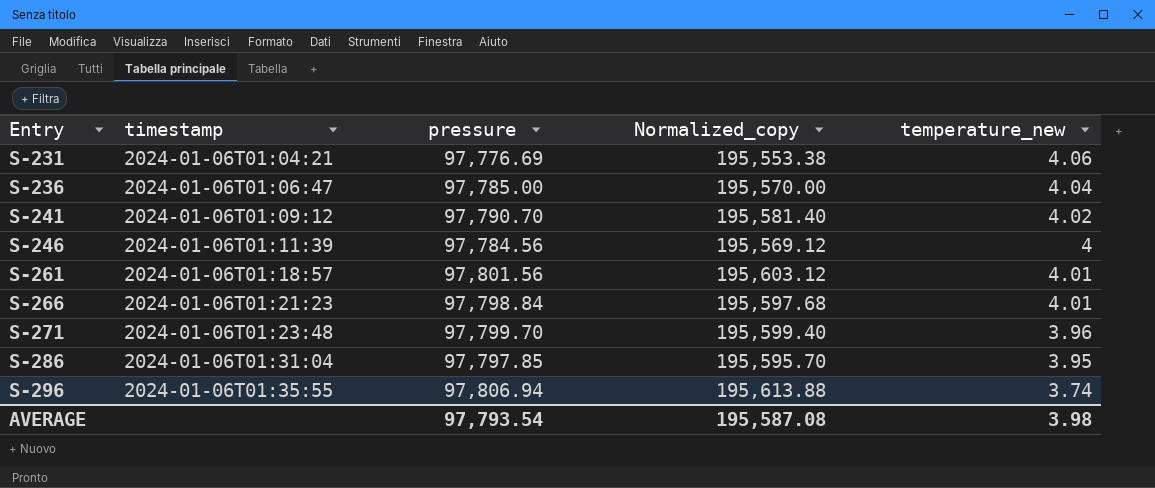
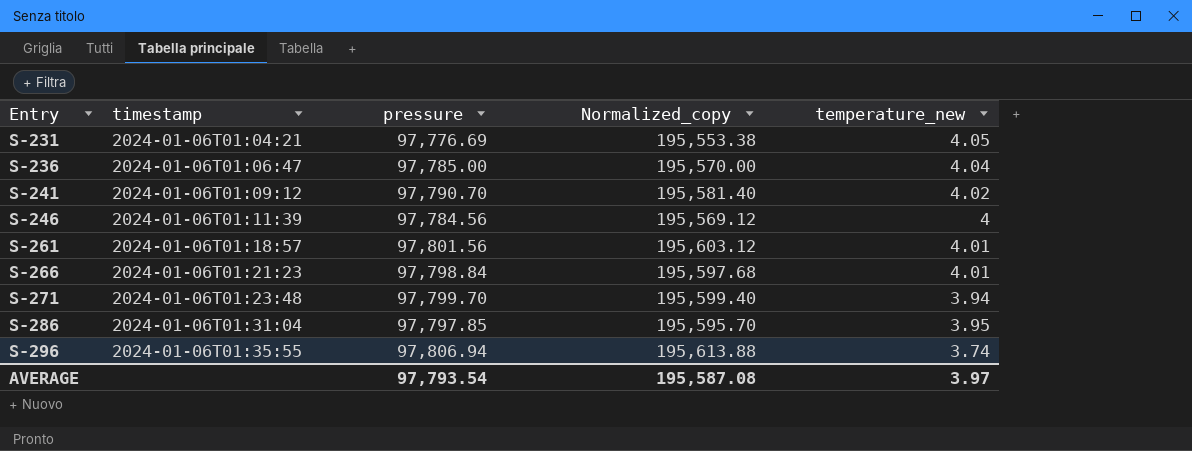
S-231 | temperature_new: 4.06 -> 4.05
S-271 | temperature_new: 3.96 -> 3.94
AVERAGE | temperature_new: 3.98 -> 3.97

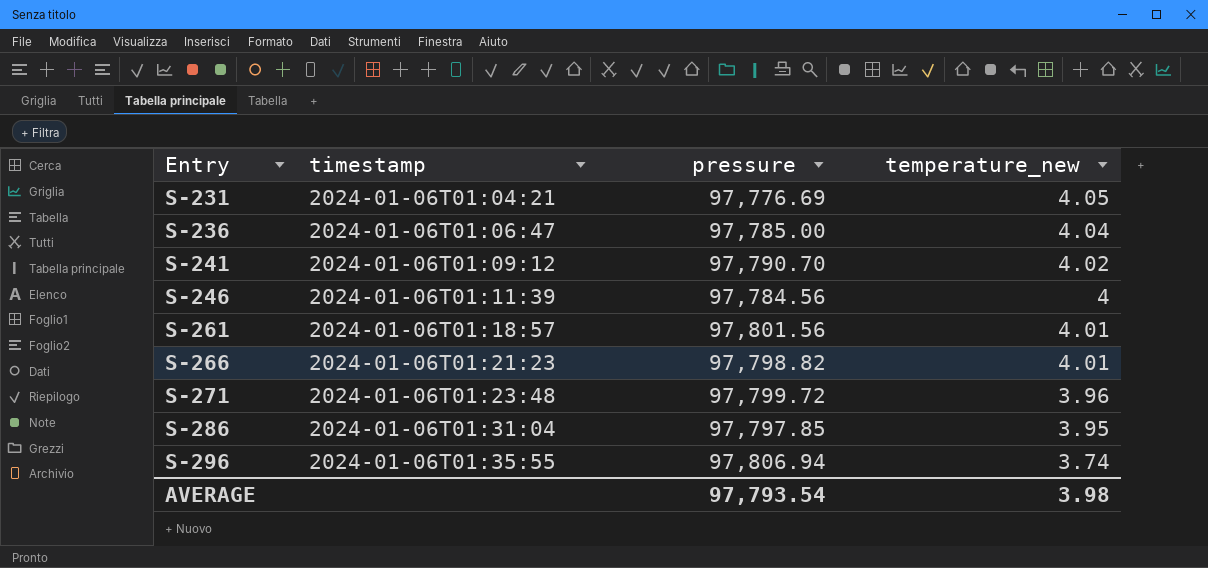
column Normalized_copy | formula: [pressure] * 2 -> none
S-266 | pressure: 97,798.84 -> 97,798.82
S-271 | pressure: 97,799.70 -> 97,799.72
S-271 | temperature_new: 3.94 -> 3.96
AVERAGE | temperature_new: 3.97 -> 3.98

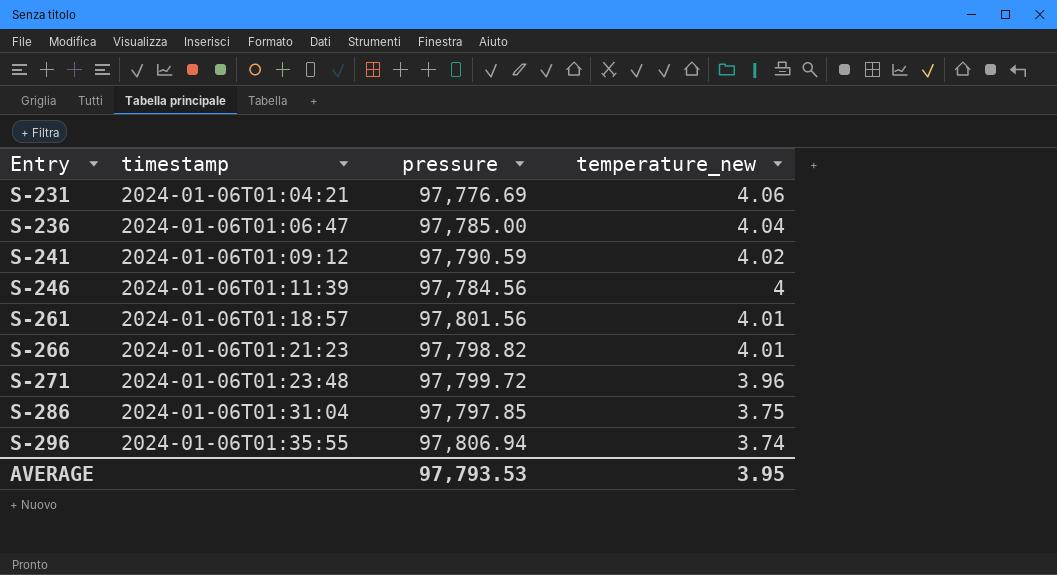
S-231 | temperature_new: 4.05 -> 4.06
S-241 | pressure: 97,790.70 -> 97,790.59
S-286 | temperature_new: 3.95 -> 3.75
AVERAGE | pressure: 97,793.54 -> 97,793.53
AVERAGE | temperature_new: 3.98 -> 3.95

